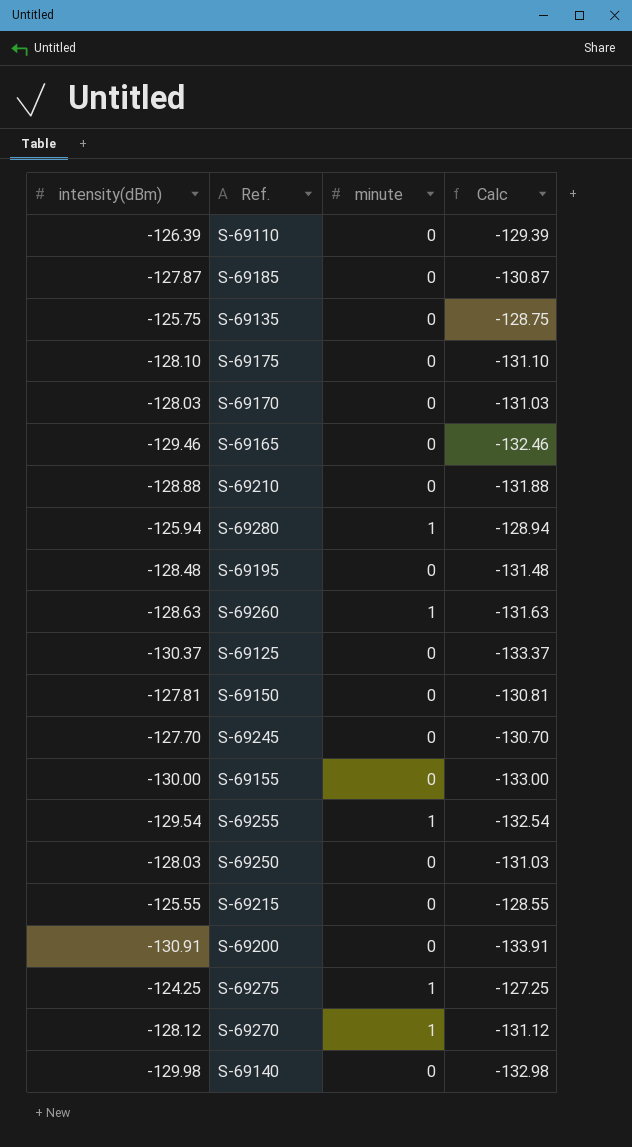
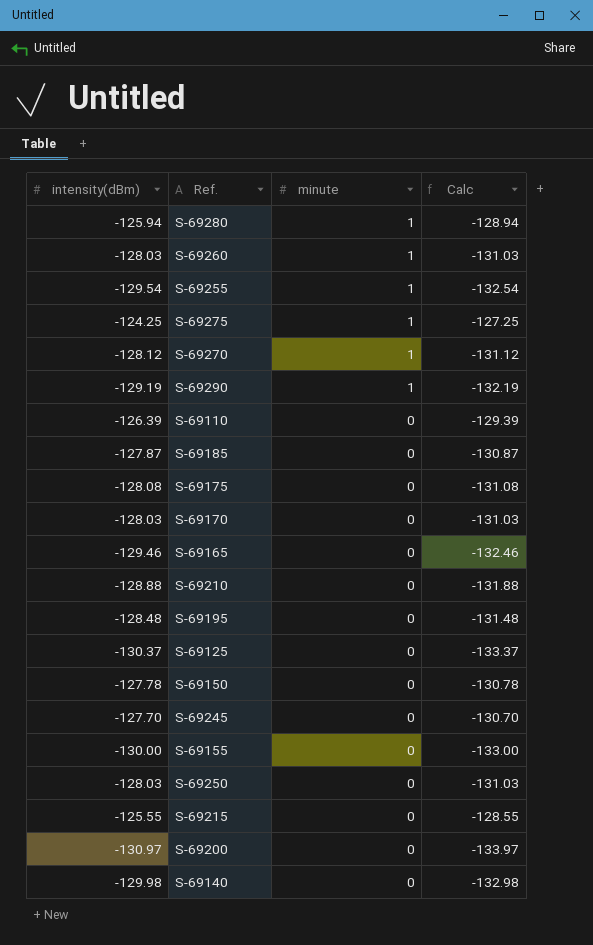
row order: none -> minute descending
row S-69135: -125.75 | 0 | -128.75 -> none
S-69260 | intensity(dBm): -128.63 -> -128.03
S-69260 | Calc: -131.63 -> -131.03
row S-69290: none -> -129.19 | 1 | -132.19
S-69175 | intensity(dBm): -128.10 -> -128.08
S-69175 | Calc: -131.10 -> -131.08
S-69150 | intensity(dBm): -127.81 -> -127.78
S-69150 | Calc: -130.81 -> -130.78
S-69200 | intensity(dBm): -130.91 -> -130.97
S-69200 | Calc: -133.91 -> -133.97

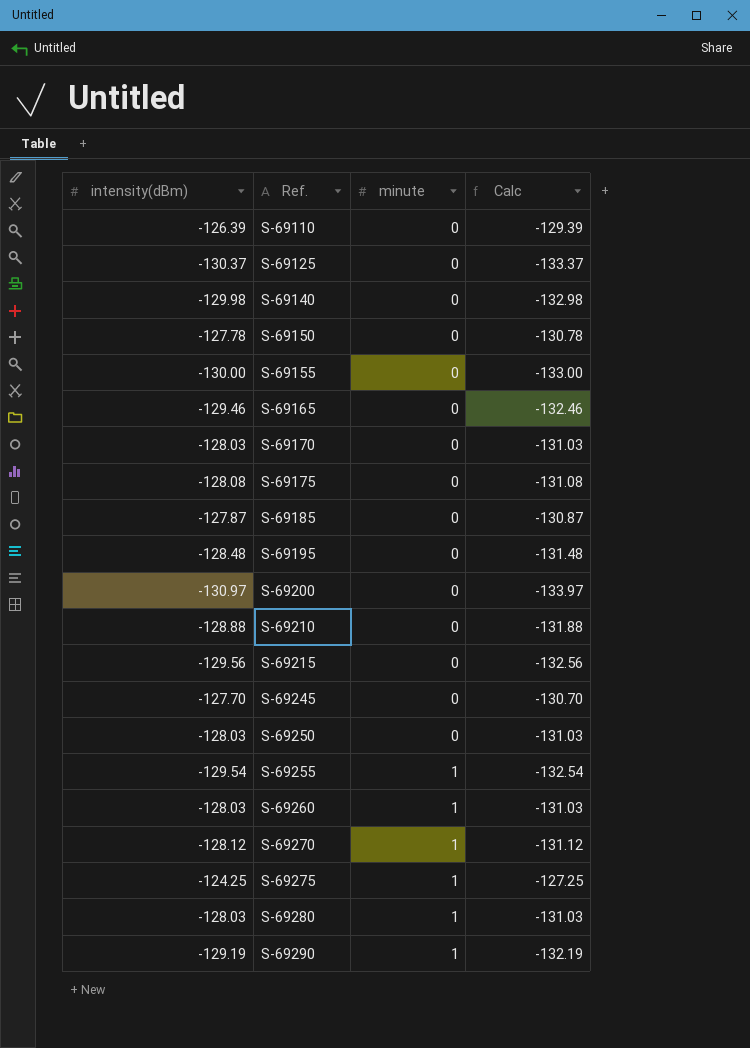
row order: minute descending -> Ref. ascending
S-69215 | intensity(dBm): -125.55 -> -129.56
S-69215 | Calc: -128.55 -> -132.56
S-69280 | intensity(dBm): -125.94 -> -128.03
S-69280 | Calc: -128.94 -> -131.03

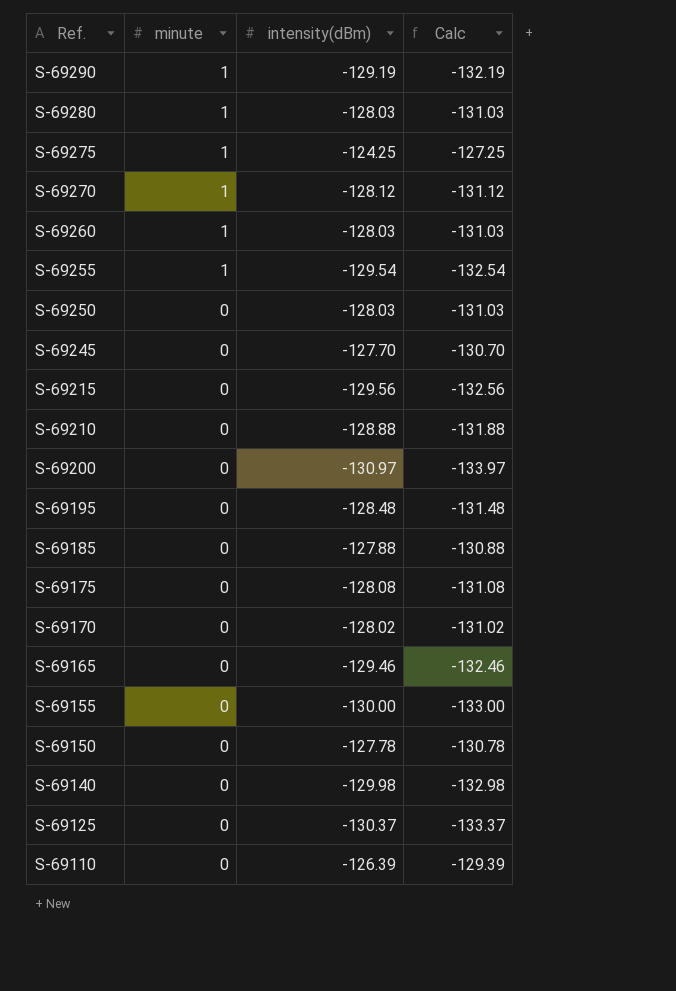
row order: Ref. ascending -> Ref. descending
column intensity(dBm) | position: 1 -> 3
S-69185 | intensity(dBm): -127.87 -> -127.88
S-69185 | Calc: -130.87 -> -130.88
S-69170 | intensity(dBm): -128.03 -> -128.02
S-69170 | Calc: -131.03 -> -131.02

